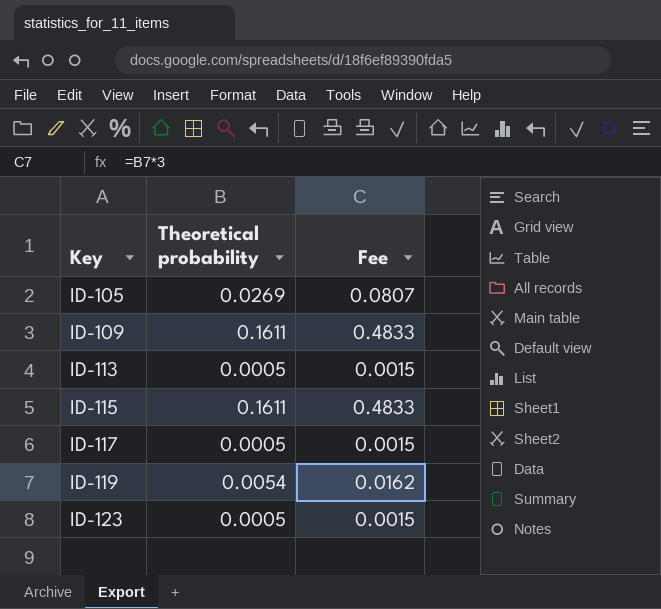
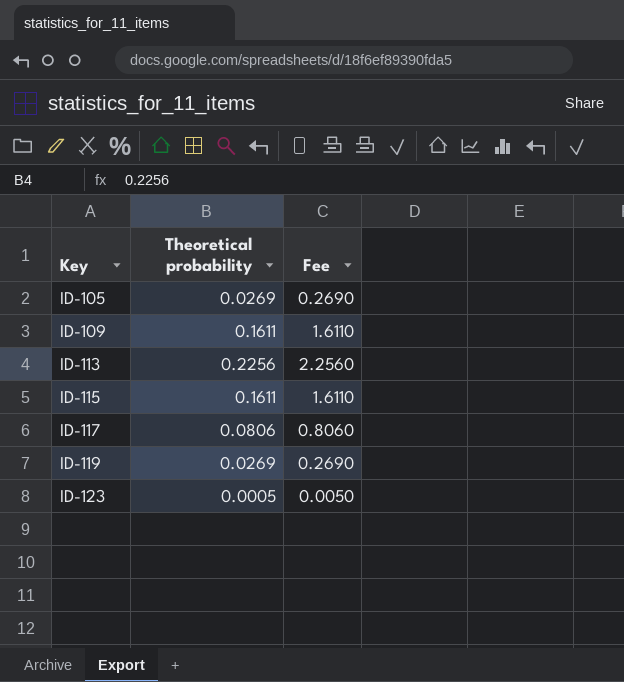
column Fee | formula: [Theoretical probability] * 3 -> [Theoretical probability] * 10
ID-113 | Theoretical probability: 0.0005 -> 0.2256
ID-117 | Theoretical probability: 0.0005 -> 0.0806
ID-119 | Theoretical probability: 0.0054 -> 0.0269

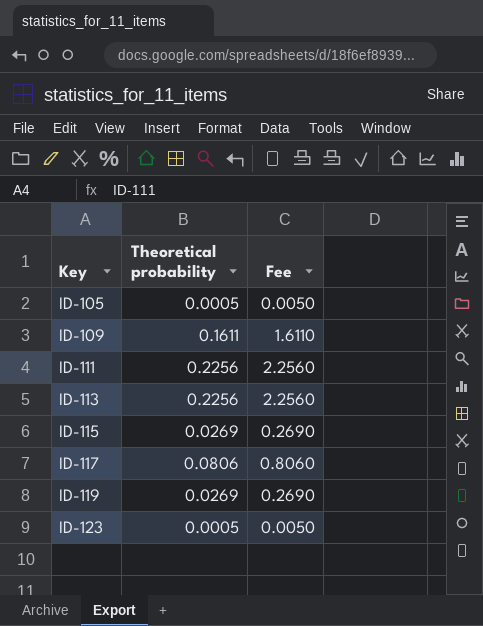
ID-105 | Theoretical probability: 0.0269 -> 0.0005
ID-105 | Fee: 0.2690 -> 0.0050
row ID-111: none -> 0.2256 | 2.2560
ID-115 | Theoretical probability: 0.1611 -> 0.0269
ID-115 | Fee: 1.6110 -> 0.2690

